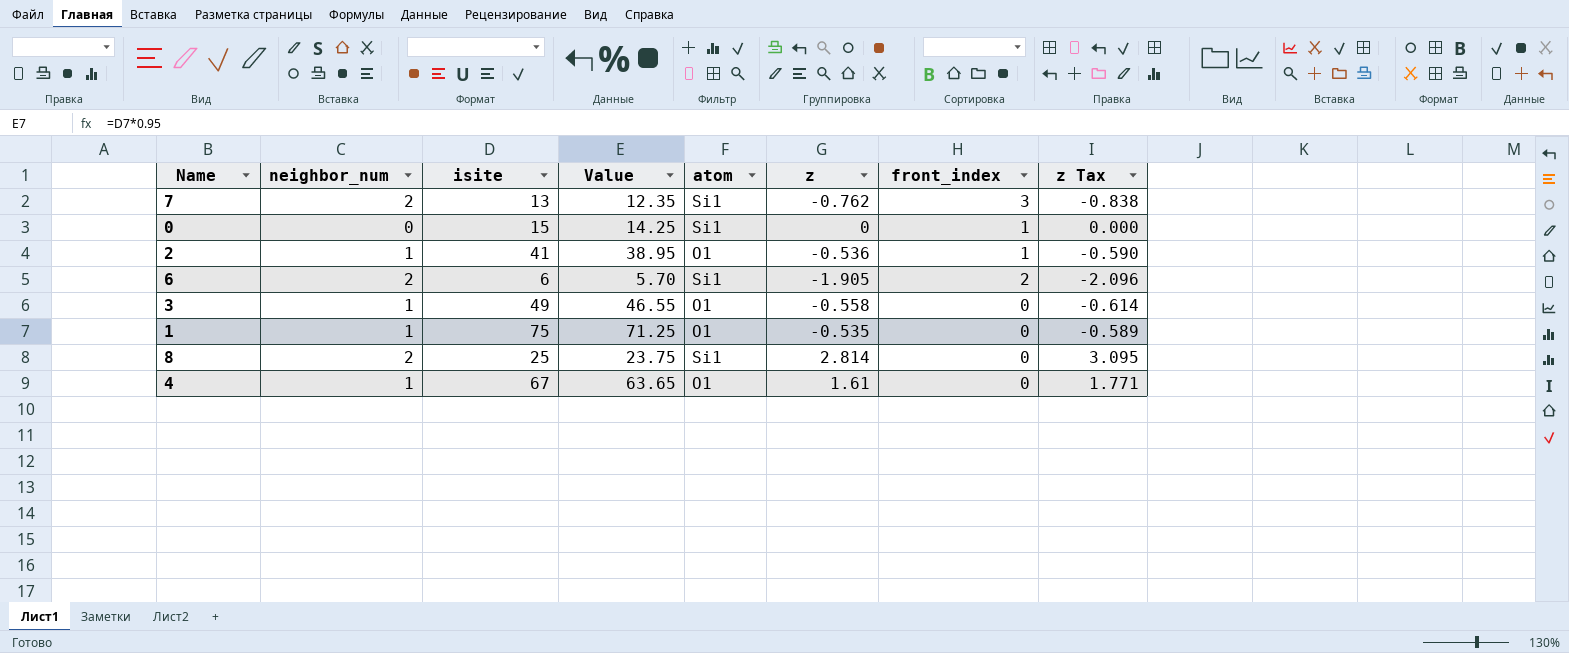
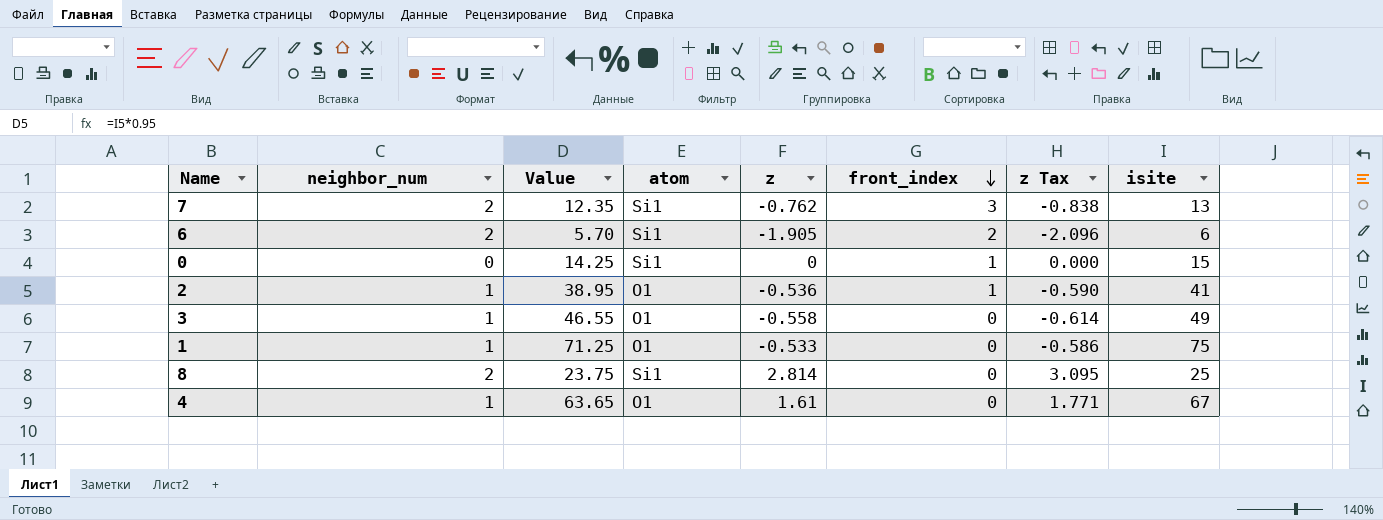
row order: none -> front_index descending
column isite | position: 3 -> 8
1 | z: -0.535 -> -0.533
1 | z Tax: -0.589 -> -0.586

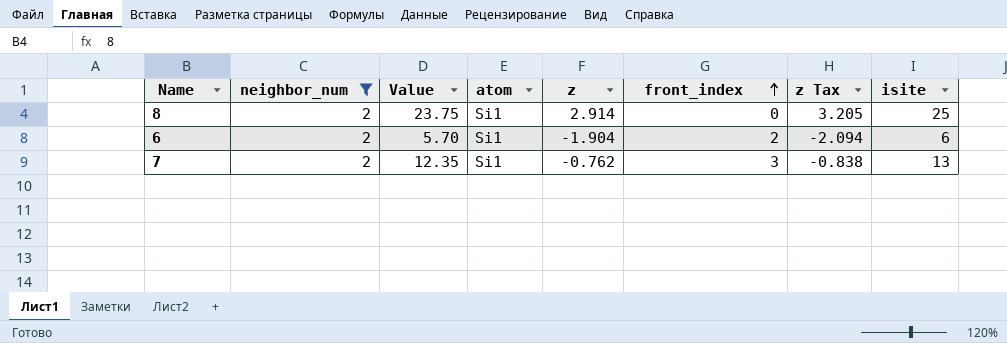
filter: none -> neighbor_num = 2
row order: front_index descending -> front_index ascending
8 | z: 2.814 -> 2.914
8 | z Tax: 3.095 -> 3.205
6 | z: -1.905 -> -1.904
6 | z Tax: -2.096 -> -2.094

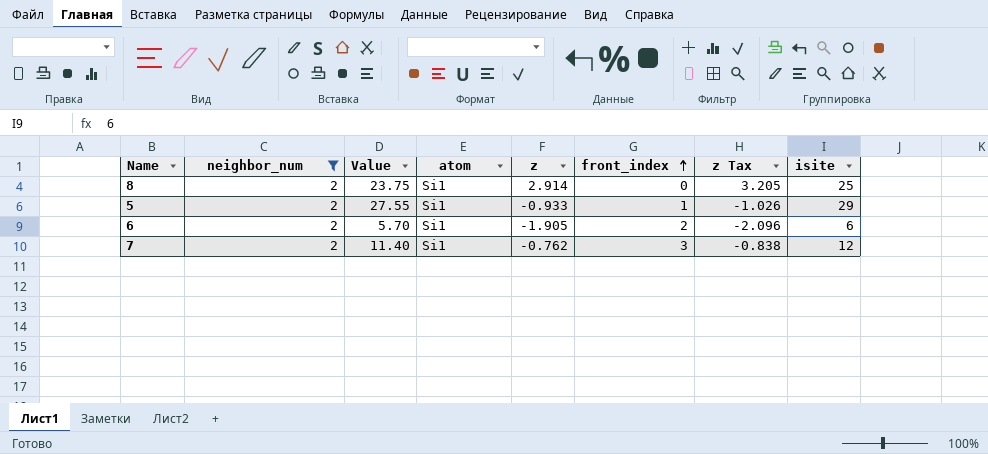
row 5: none -> 2 | 27.55 | Si1 | -0.933 | 1 | -1.026 | 29
6 | z: -1.904 -> -1.905
6 | z Tax: -2.094 -> -2.096
7 | Value: 12.35 -> 11.40
7 | isite: 13 -> 12

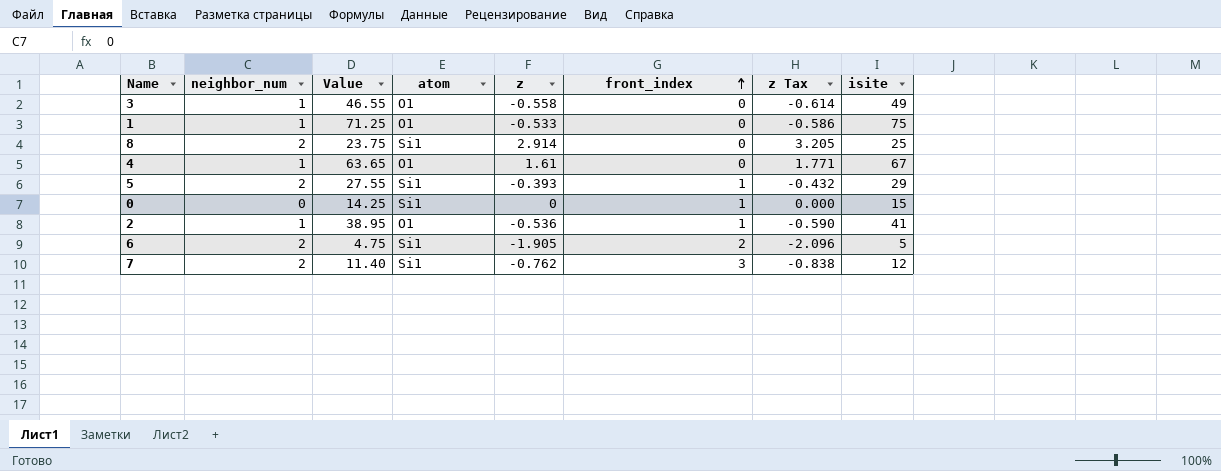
filter: neighbor_num = 2 -> none
5 | z: -0.933 -> -0.393
5 | z Tax: -1.026 -> -0.432
6 | Value: 5.70 -> 4.75
6 | isite: 6 -> 5

